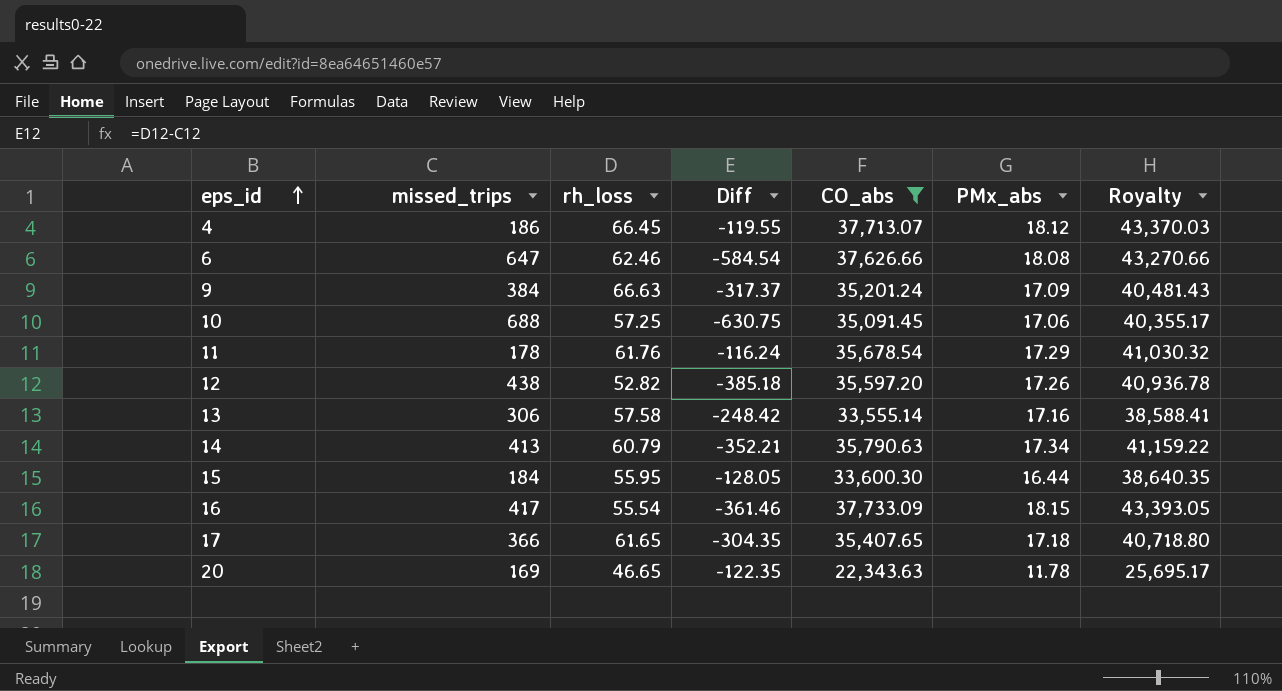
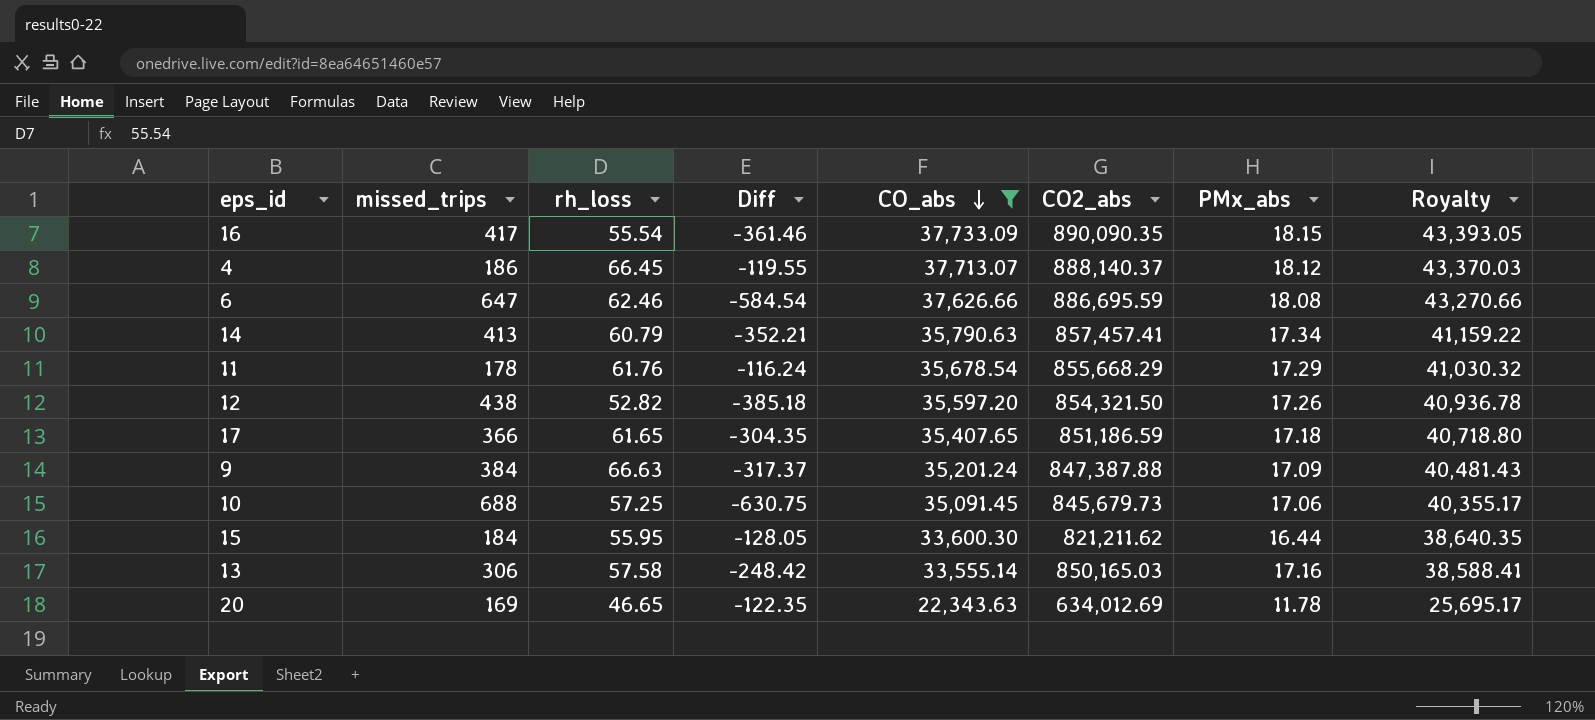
row order: eps_id ascending -> CO_abs descending
column CO2_abs | position: none -> 6

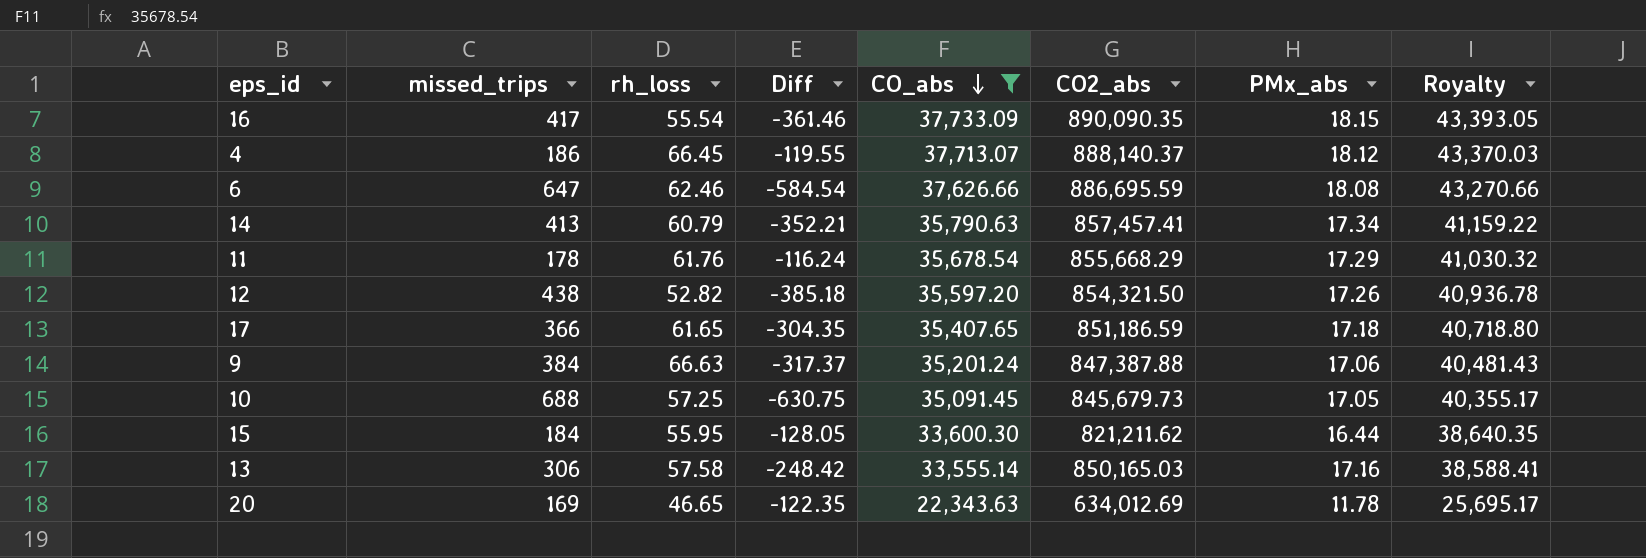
9 | PMx_abs: 17.09 -> 17.06
10 | PMx_abs: 17.06 -> 17.05

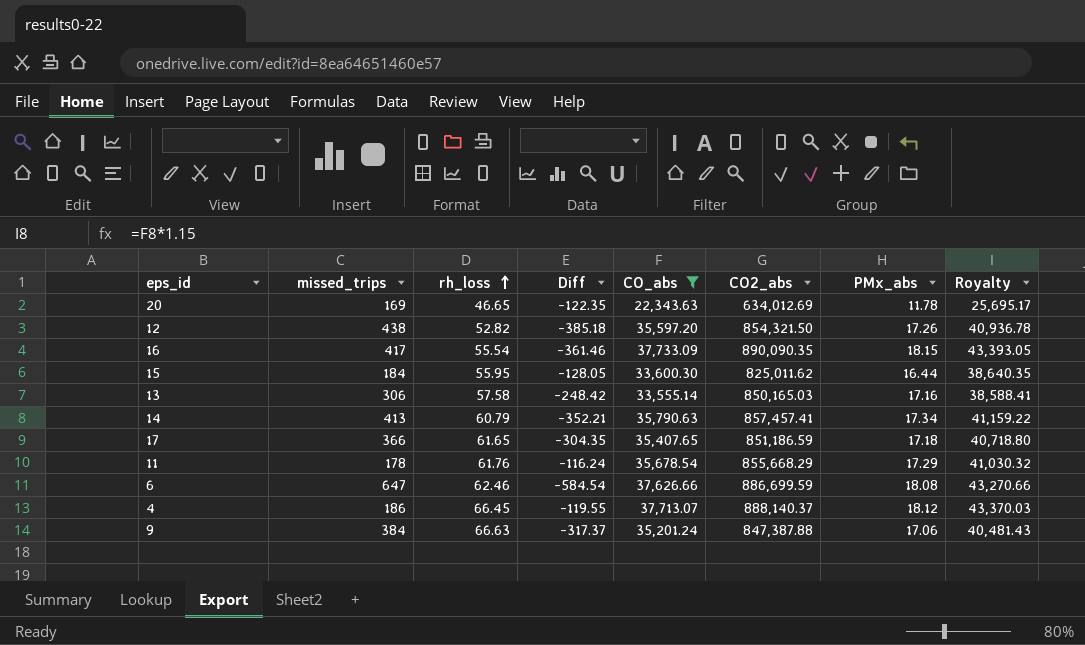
row order: CO_abs descending -> rh_loss ascending
row 10: 688 | 57.25 | -630.75 | 35,091.45 | 845,679.73 | 17.05 | 40,355.17 -> none
15 | CO2_abs: 821,211.62 -> 825,011.62
6 | CO2_abs: 886,695.59 -> 886,699.59

